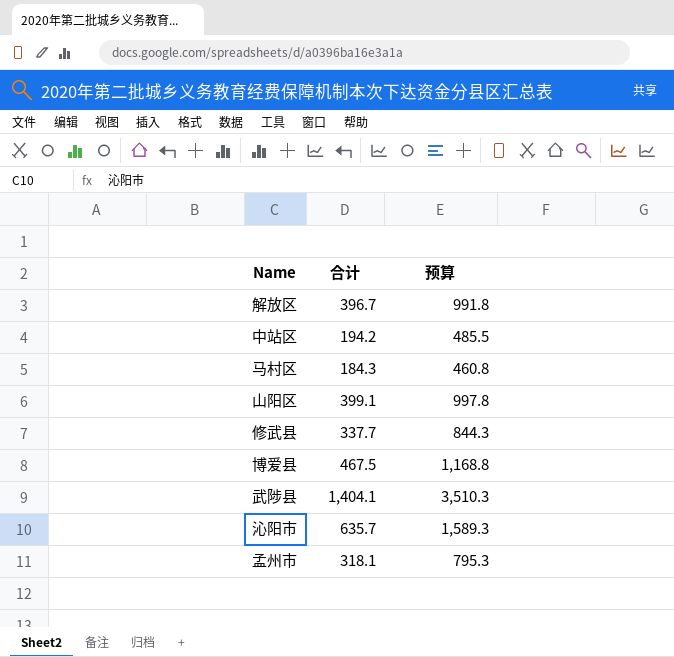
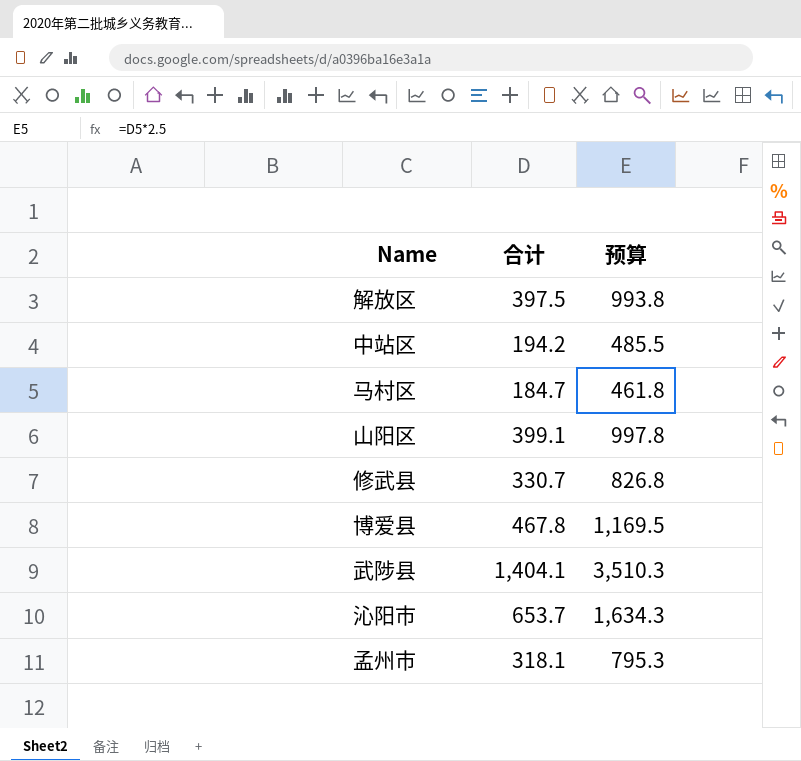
解放区 | 合计: 396.7 -> 397.5
解放区 | 预算: 991.8 -> 993.8
马村区 | 合计: 184.3 -> 184.7
马村区 | 预算: 460.8 -> 461.8
修武县 | 合计: 337.7 -> 330.7
修武县 | 预算: 844.3 -> 826.8
博爱县 | 合计: 467.5 -> 467.8
博爱县 | 预算: 1,168.8 -> 1,169.5
沁阳市 | 合计: 635.7 -> 653.7
沁阳市 | 预算: 1,589.3 -> 1,634.3

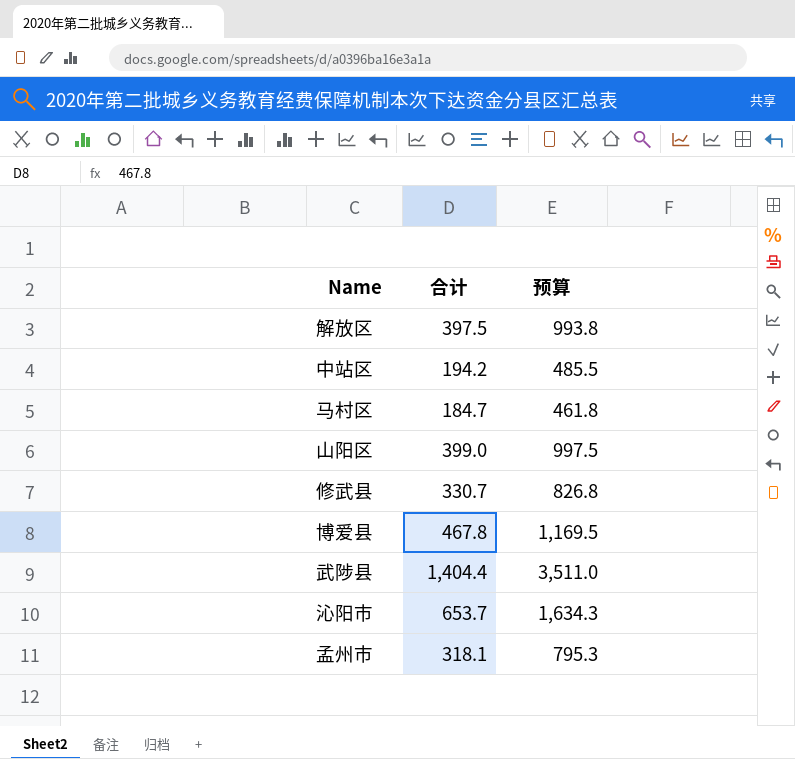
山阳区 | 合计: 399.1 -> 399.0
山阳区 | 预算: 997.8 -> 997.5
武陟县 | 合计: 1,404.1 -> 1,404.4
武陟县 | 预算: 3,510.3 -> 3,511.0

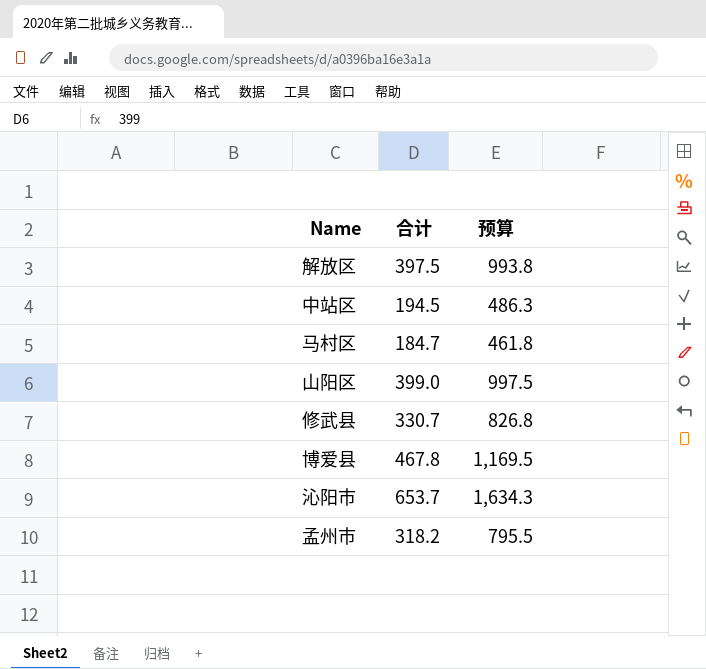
row 武陟县: 1,404.4 | 3,511.0 -> none
中站区 | 合计: 194.2 -> 194.5
中站区 | 预算: 485.5 -> 486.3
孟州市 | 合计: 318.1 -> 318.2
孟州市 | 预算: 795.3 -> 795.5

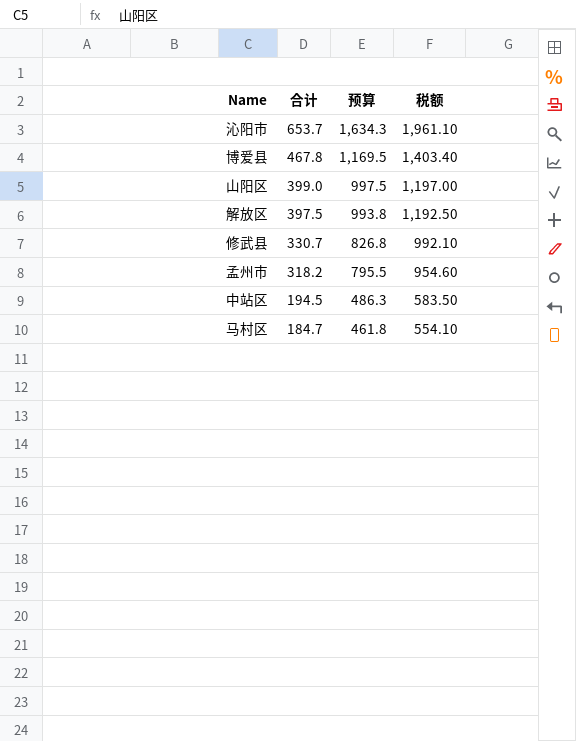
row order: none -> 合计 descending
column 税额 | formula: none -> [合计] * 3

